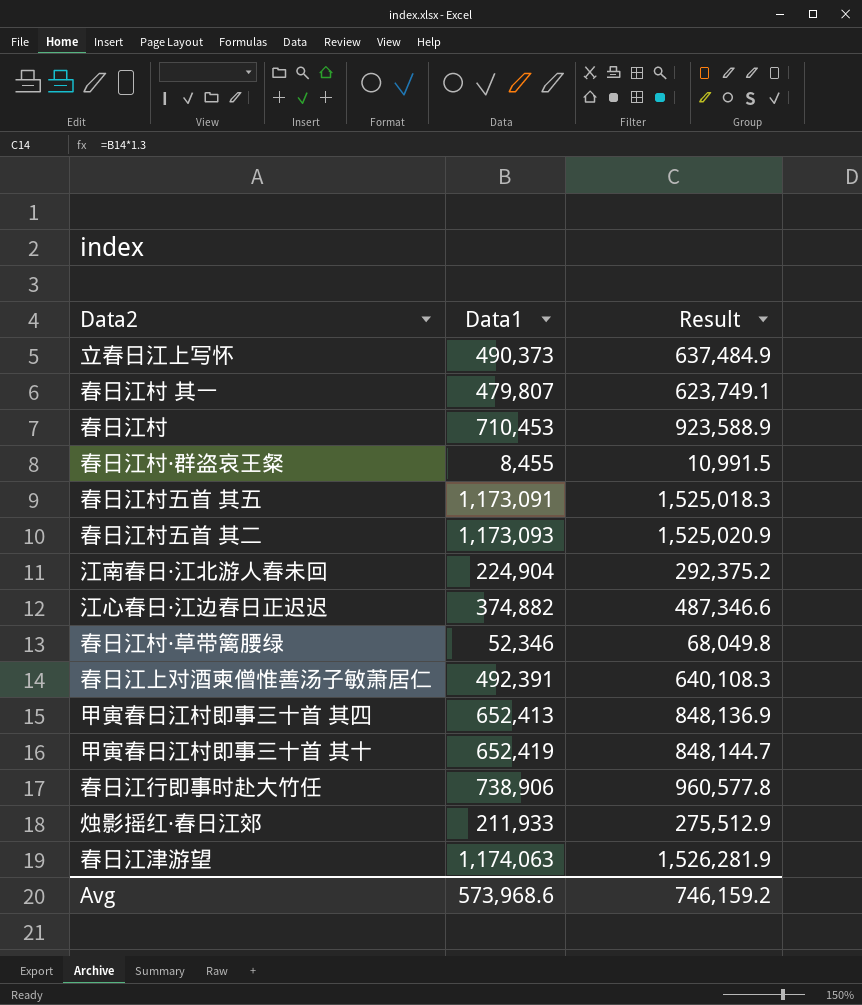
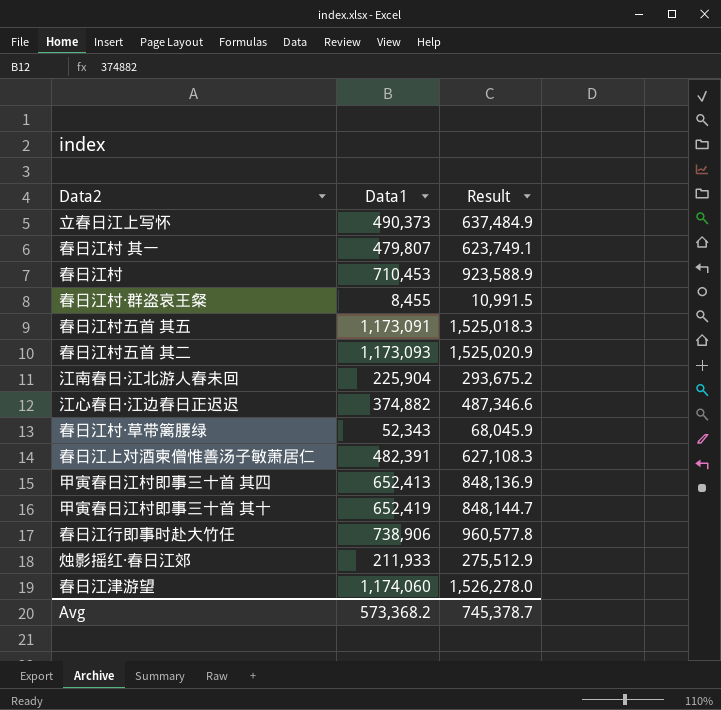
江南春日·江北游人春未回 | Data1: 224,904 -> 225,904
江南春日·江北游人春未回 | Result: 292,375.2 -> 293,675.2
春日江村·草带篱腰绿 | Data1: 52,346 -> 52,343
春日江村·草带篱腰绿 | Result: 68,049.8 -> 68,045.9
春日江上对酒柬僧惟善汤子敏萧居仁 | Data1: 492,391 -> 482,391
春日江上对酒柬僧惟善汤子敏萧居仁 | Result: 640,108.3 -> 627,108.3
春日江津游望 | Data1: 1,174,063 -> 1,174,060
春日江津游望 | Result: 1,526,281.9 -> 1,526,278.0
Avg | Data1: 573,968.6 -> 573,368.2
Avg | Result: 746,159.2 -> 745,378.7

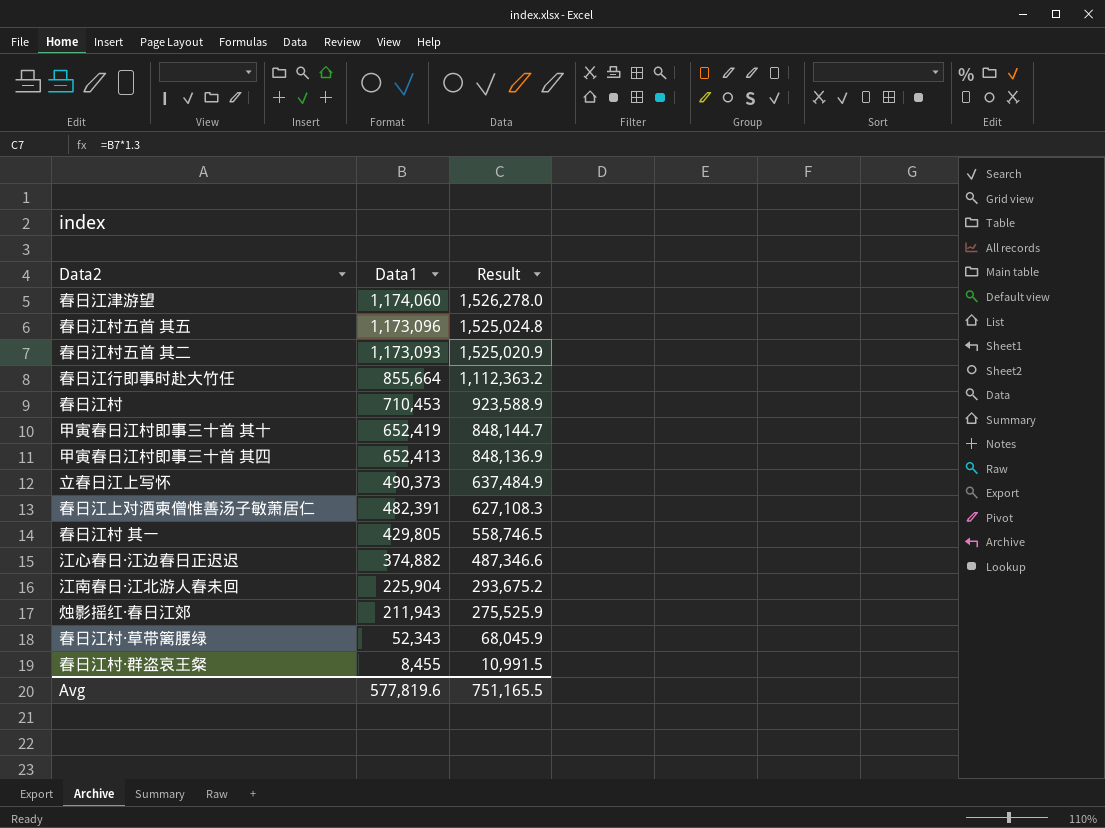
row order: none -> Data1 descending
春日江村五首 其五 | Data1: 1,173,091 -> 1,173,096
春日江村五首 其五 | Result: 1,525,018.3 -> 1,525,024.8
春日江行即事时赴大竹任 | Data1: 738,906 -> 855,664
春日江行即事时赴大竹任 | Result: 960,577.8 -> 1,112,363.2
春日江村 其一 | Data1: 479,807 -> 429,805
春日江村 其一 | Result: 623,749.1 -> 558,746.5
烛影摇红·春日江郊 | Data1: 211,933 -> 211,943
烛影摇红·春日江郊 | Result: 275,512.9 -> 275,525.9
Avg | Data1: 573,368.2 -> 577,819.6
Avg | Result: 745,378.7 -> 751,165.5

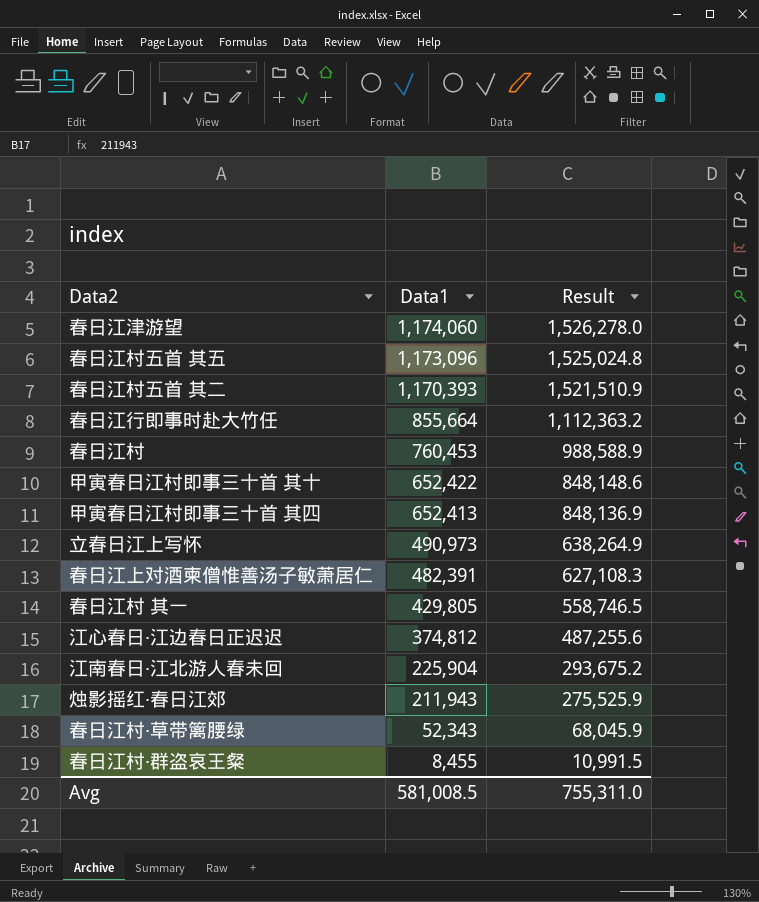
春日江村五首 其二 | Data1: 1,173,093 -> 1,170,393
春日江村五首 其二 | Result: 1,525,020.9 -> 1,521,510.9
春日江村 | Data1: 710,453 -> 760,453
春日江村 | Result: 923,588.9 -> 988,588.9
甲寅春日江村即事三十首 其十 | Data1: 652,419 -> 652,422
甲寅春日江村即事三十首 其十 | Result: 848,144.7 -> 848,148.6
立春日江上写怀 | Data1: 490,373 -> 490,973
立春日江上写怀 | Result: 637,484.9 -> 638,264.9
江心春日·江边春日正迟迟 | Data1: 374,882 -> 374,812
江心春日·江边春日正迟迟 | Result: 487,346.6 -> 487,255.6
Avg | Data1: 577,819.6 -> 581,008.5
Avg | Result: 751,165.5 -> 755,311.0

